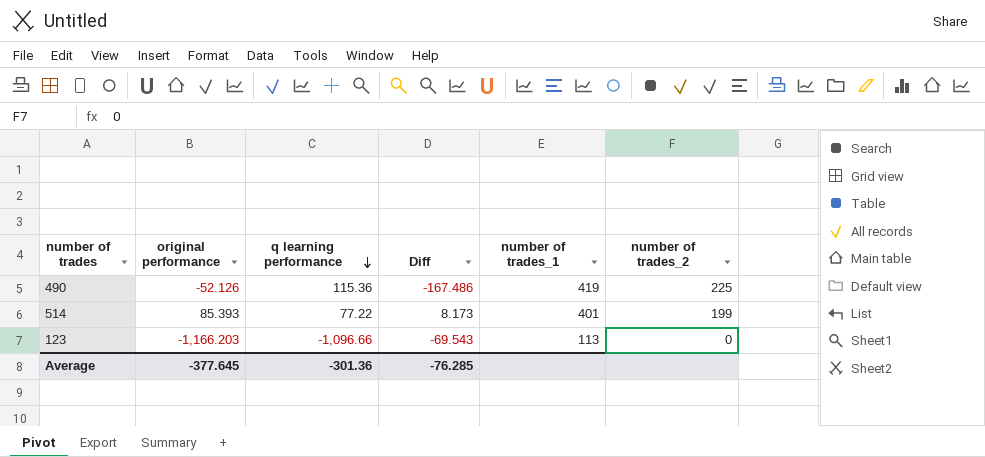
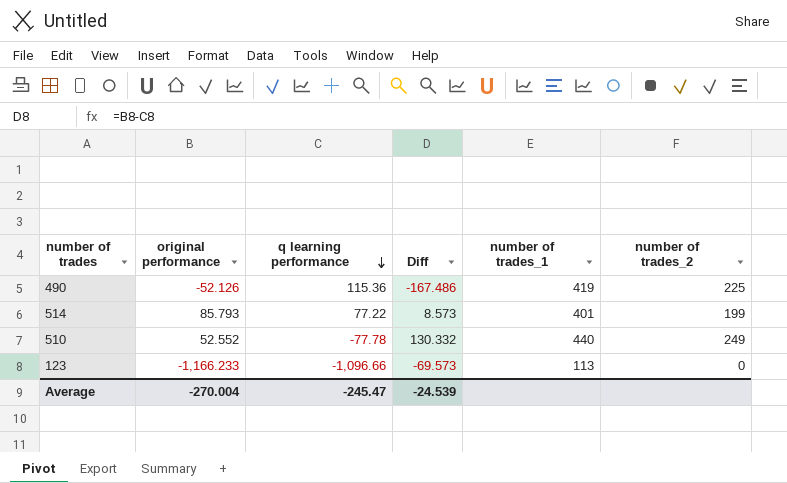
514 | original performance: 85.393 -> 85.793
514 | Diff: 8.173 -> 8.573
row 510: none -> 52.552 | -77.78 | 130.332 | 440 | 249
123 | original performance: -1,166.203 -> -1,166.233
123 | Diff: -69.543 -> -69.573
Average | original performance: -377.645 -> -270.004
Average | q learning performance: -301.36 -> -245.47
Average | Diff: -76.285 -> -24.539

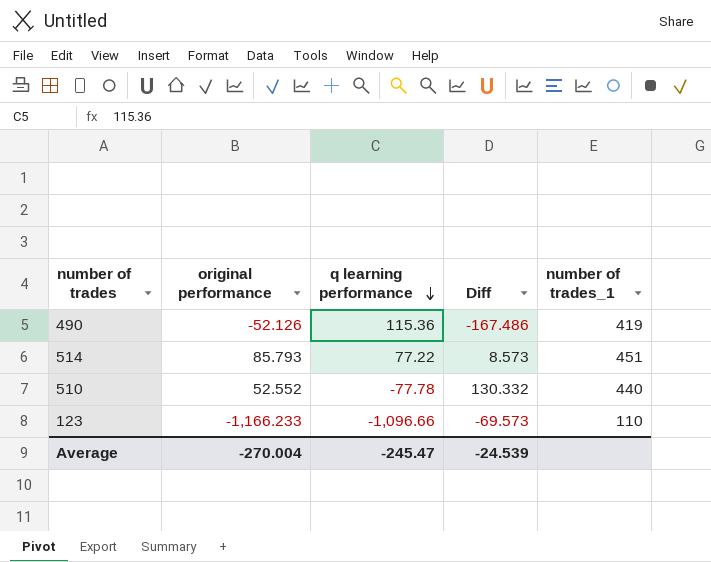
column number of trades_2 | position: 6 -> none
514 | number of trades_1: 401 -> 451
123 | number of trades_1: 113 -> 110

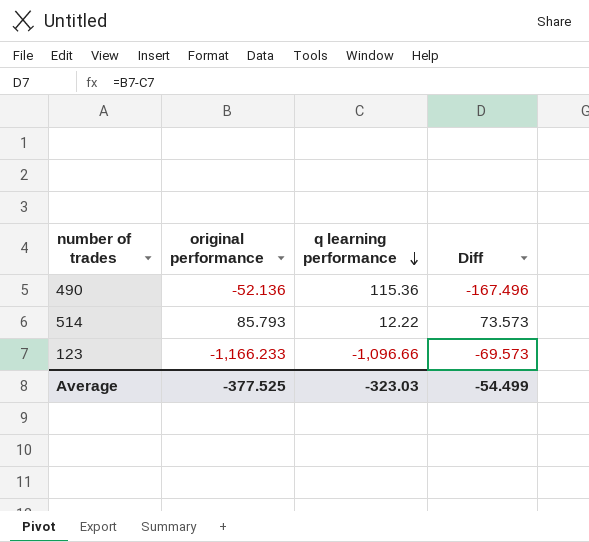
column number of trades_1 | position: 5 -> none
row 510: 52.552 | -77.78 | 130.332 | 440 -> none
490 | original performance: -52.126 -> -52.136
490 | Diff: -167.486 -> -167.496
514 | q learning performance: 77.22 -> 12.22
514 | Diff: 8.573 -> 73.573
Average | original performance: -270.004 -> -377.525
Average | q learning performance: -245.47 -> -323.03
Average | Diff: -24.539 -> -54.499

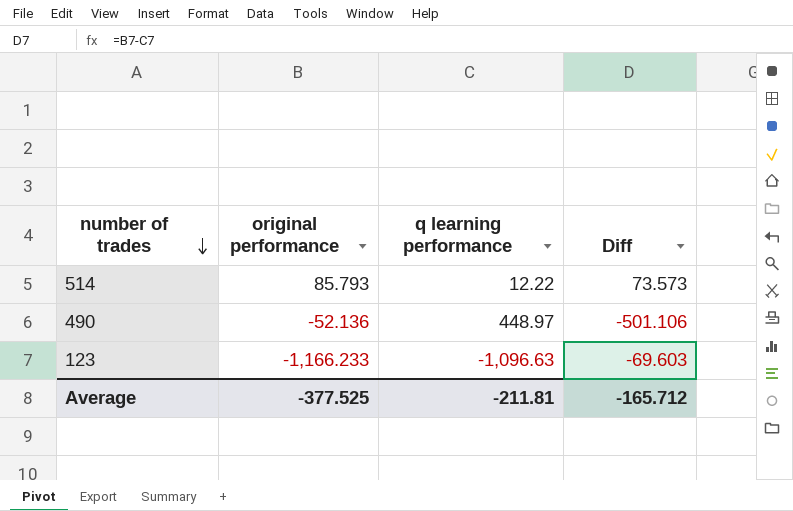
row order: q learning performance descending -> number of trades descending
490 | q learning performance: 115.36 -> 448.97
490 | Diff: -167.496 -> -501.106
123 | q learning performance: -1,096.66 -> -1,096.63
123 | Diff: -69.573 -> -69.603
Average | q learning performance: -323.03 -> -211.81
Average | Diff: -54.499 -> -165.712

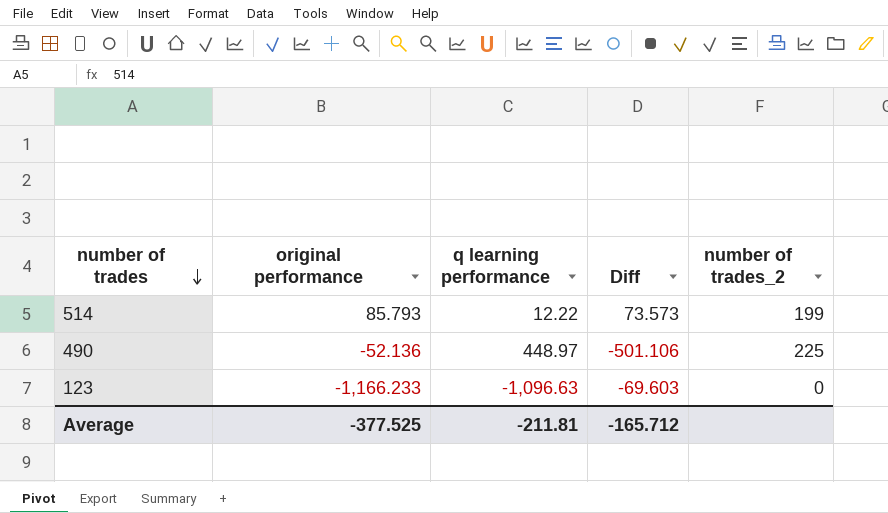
column number of trades_2 | position: none -> 5

